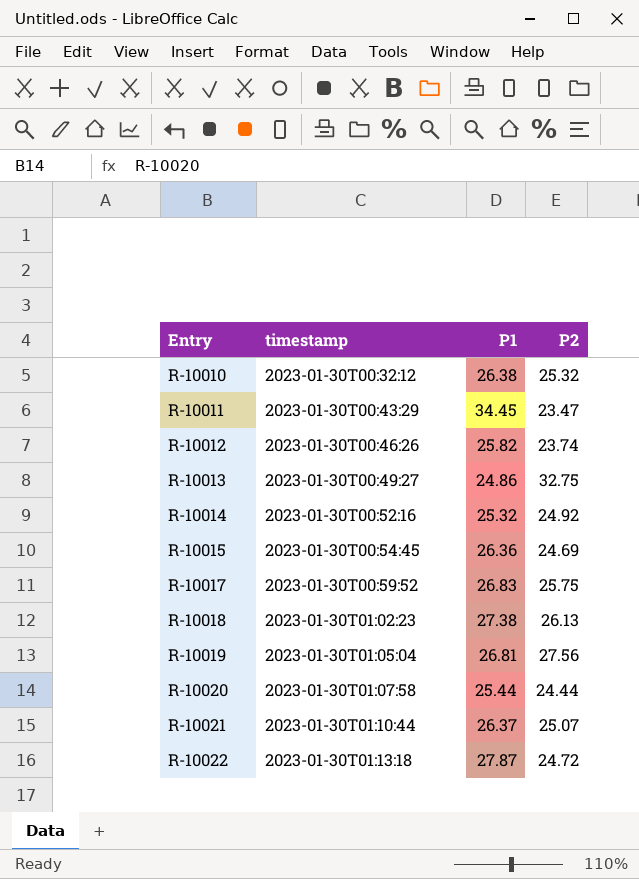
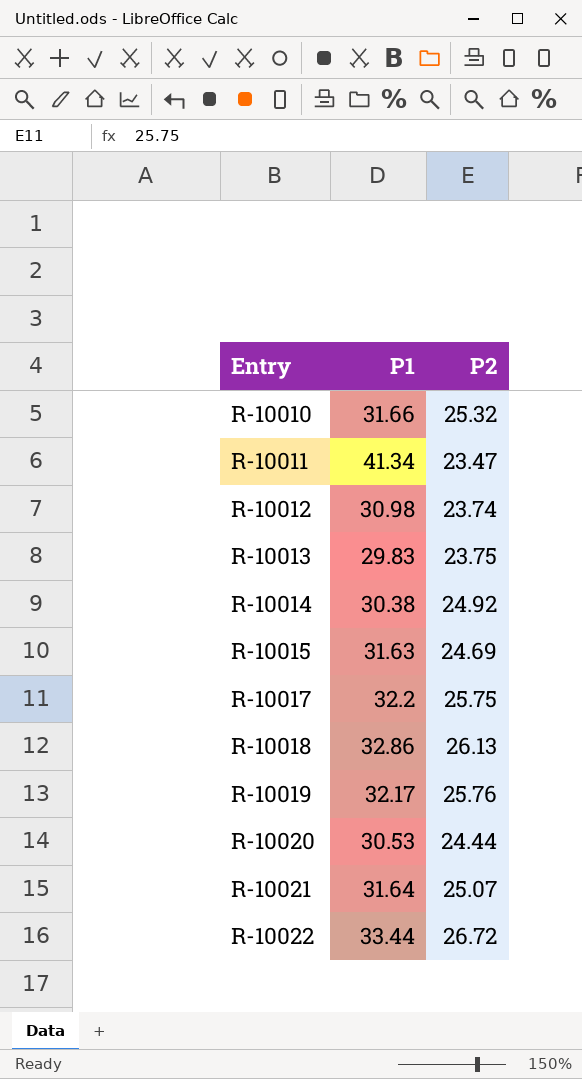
column timestamp | position: 2 -> none
R-10010 | P1: 26.38 -> 31.66
R-10011 | P1: 34.45 -> 41.34
R-10012 | P1: 25.82 -> 30.98
R-10013 | P1: 24.86 -> 29.83
R-10013 | P2: 32.75 -> 23.75
R-10014 | P1: 25.32 -> 30.38
R-10015 | P1: 26.36 -> 31.63
R-10017 | P1: 26.83 -> 32.2
R-10018 | P1: 27.38 -> 32.86
R-10019 | P1: 26.81 -> 32.17
R-10019 | P2: 27.56 -> 25.76
R-10020 | P1: 25.44 -> 30.53
R-10021 | P1: 26.37 -> 31.64
R-10022 | P1: 27.87 -> 33.44
R-10022 | P2: 24.72 -> 26.72

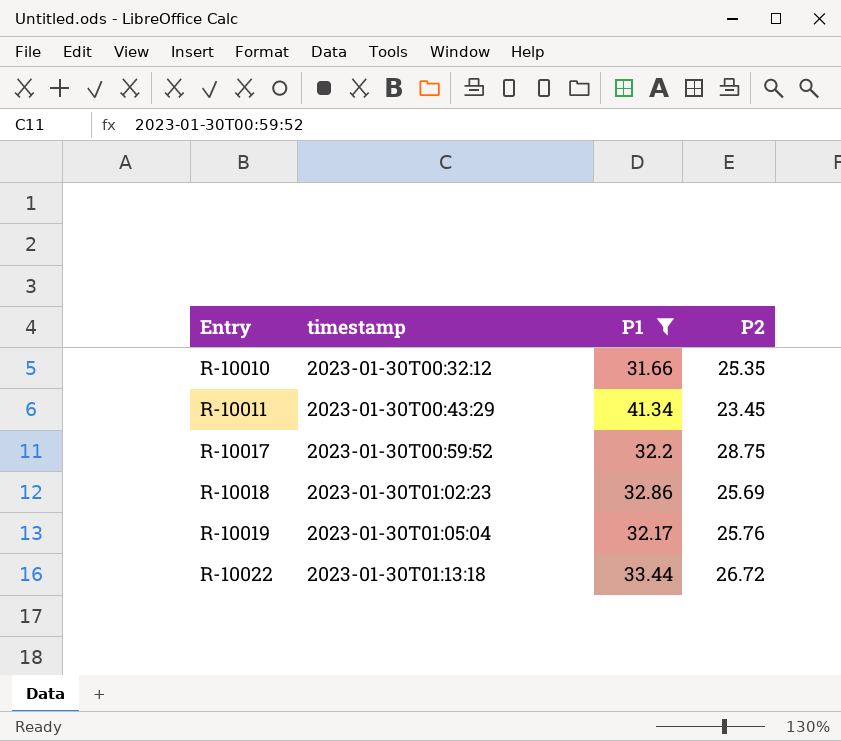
filter: none -> P1 >= 31.66
column timestamp | position: none -> 2
R-10010 | P2: 25.32 -> 25.35
R-10011 | P2: 23.47 -> 23.45
R-10017 | P2: 25.75 -> 28.75
R-10018 | P2: 26.13 -> 25.69

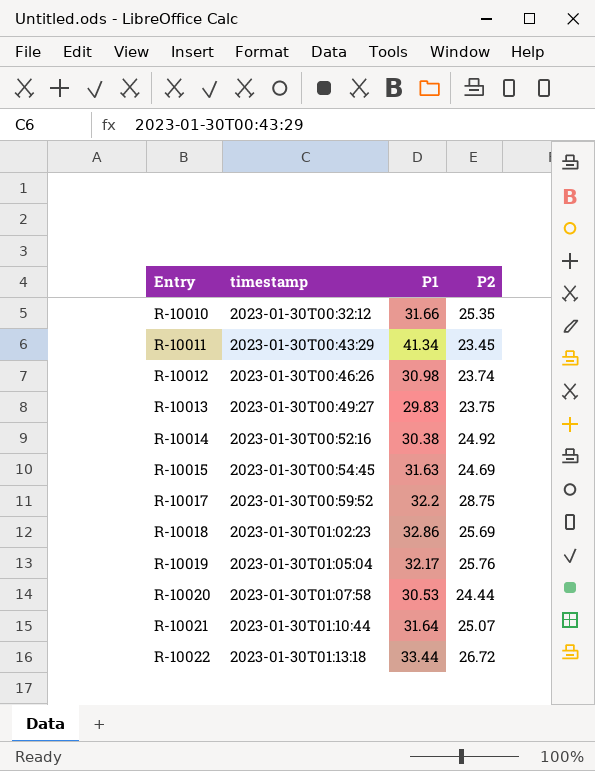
filter: P1 >= 31.66 -> none

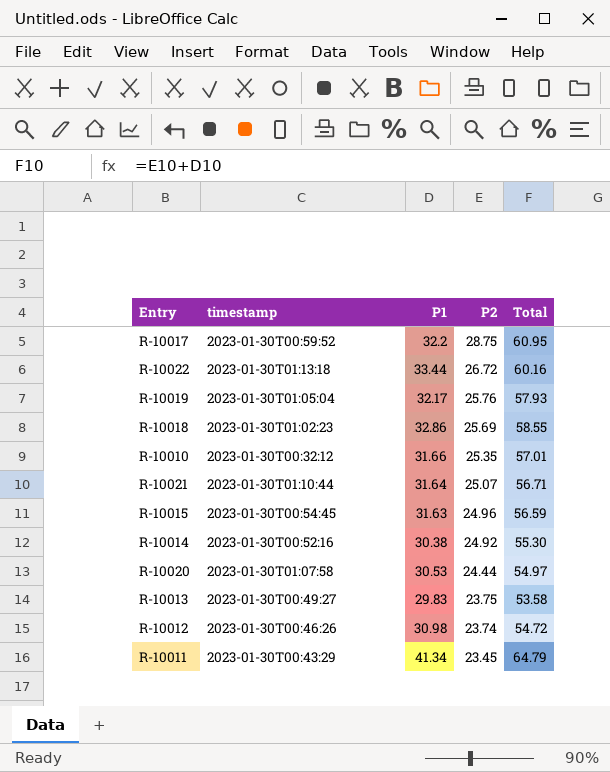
row order: Entry ascending -> P2 descending
column Total | formula: none -> [P1] + [P2]
R-10015 | P2: 24.69 -> 24.96

